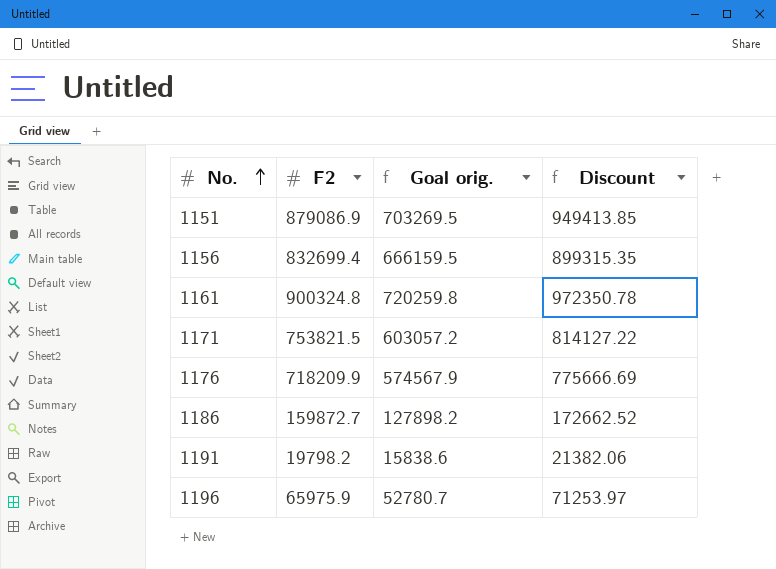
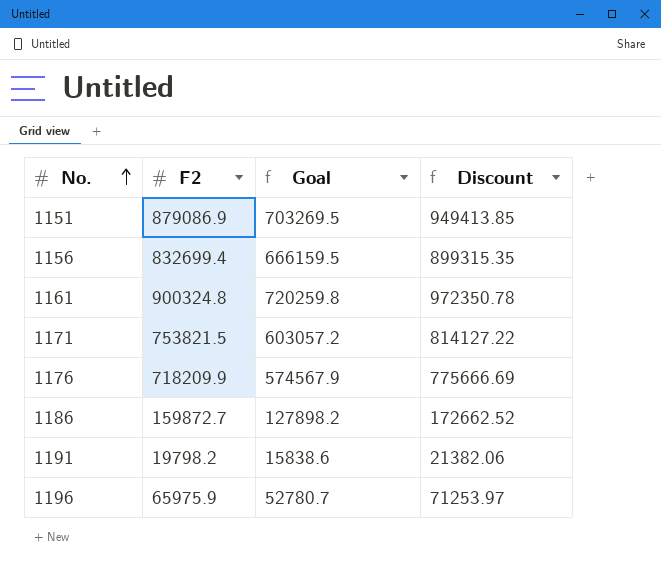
column name: Goal orig. -> Goal

